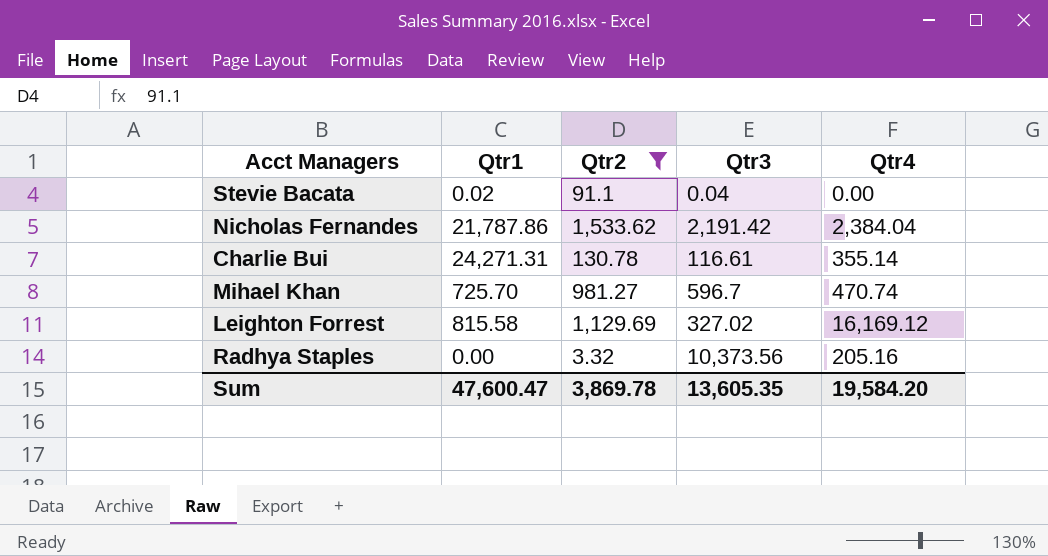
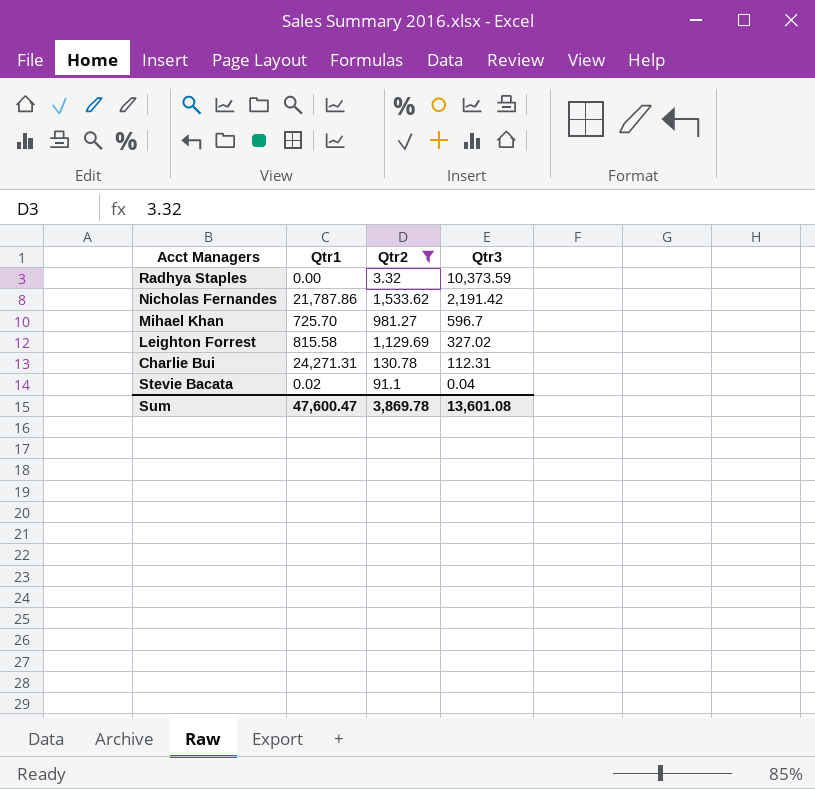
row order: none -> Qtr3 descending
column Qtr4 | position: 5 -> none
Radhya Staples | Qtr3: 10,373.56 -> 10,373.59
Charlie Bui | Qtr3: 116.61 -> 112.31
Sum | Qtr3: 13,605.35 -> 13,601.08

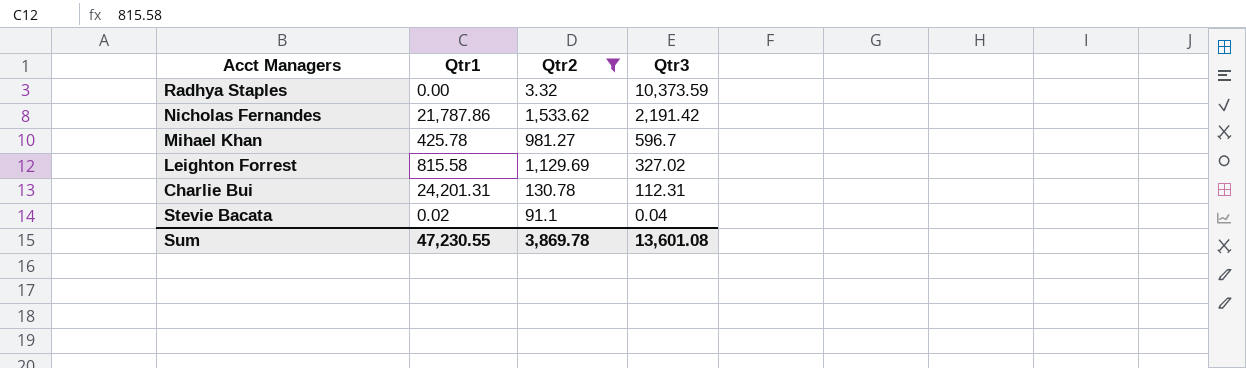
Mihael Khan | Qtr1: 725.70 -> 425.78
Charlie Bui | Qtr1: 24,271.31 -> 24,201.31
Sum | Qtr1: 47,600.47 -> 47,230.55

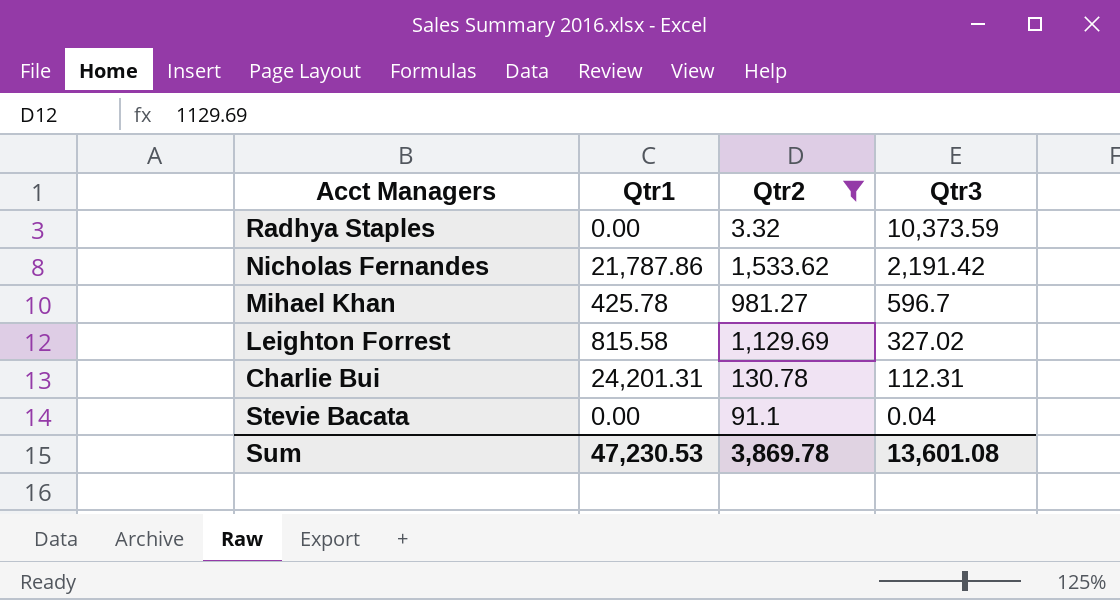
Stevie Bacata | Qtr1: 0.02 -> 0.00
Sum | Qtr1: 47,230.55 -> 47,230.53

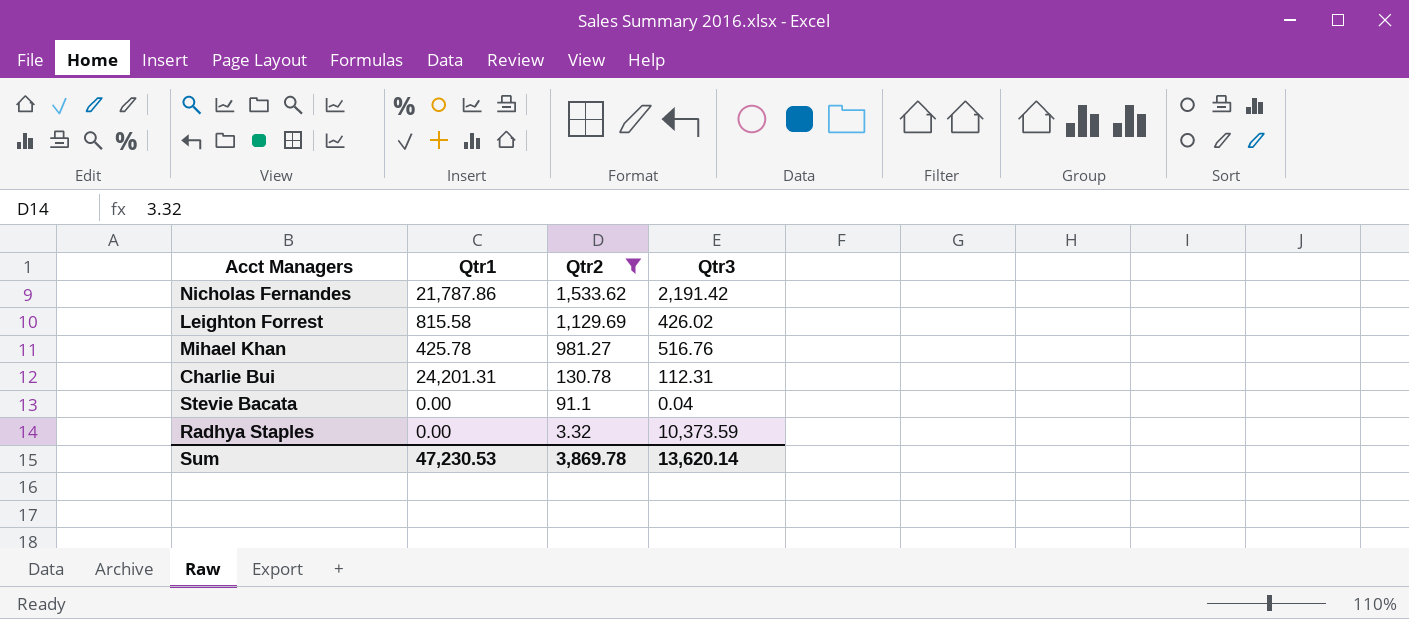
row order: Qtr3 descending -> Qtr2 descending
Leighton Forrest | Qtr3: 327.02 -> 426.02
Mihael Khan | Qtr3: 596.7 -> 516.76
Sum | Qtr3: 13,601.08 -> 13,620.14

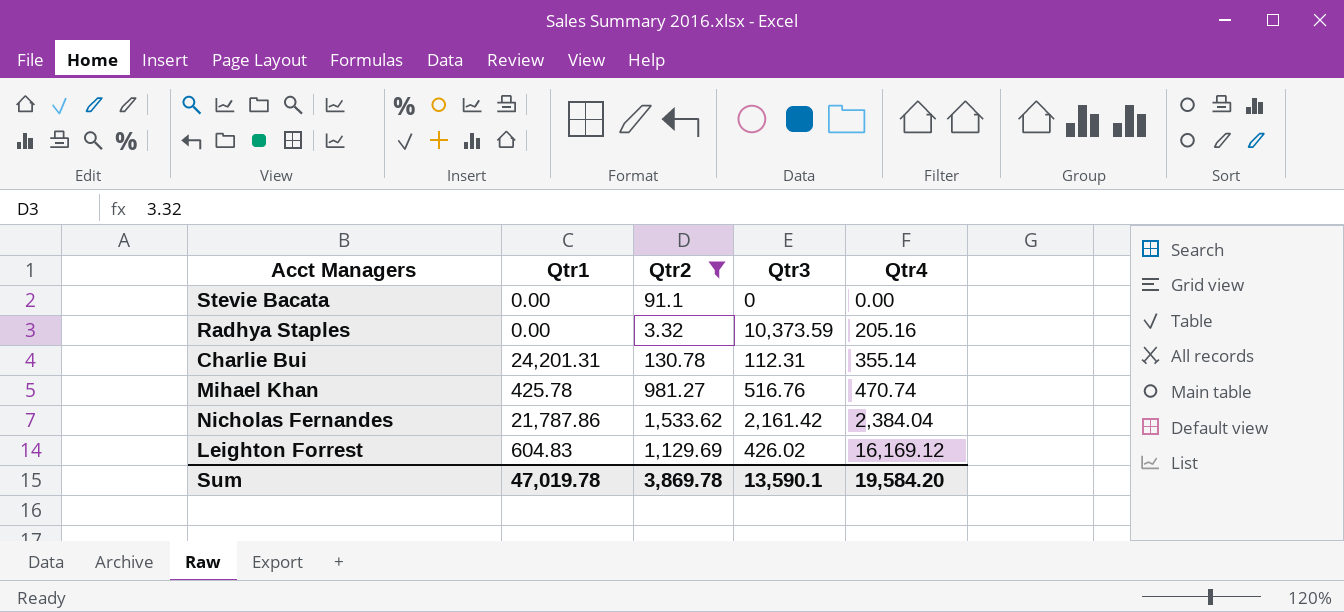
row order: Qtr2 descending -> Qtr4 ascending
column Qtr4 | position: none -> 5
Stevie Bacata | Qtr3: 0.04 -> 0
Nicholas Fernandes | Qtr3: 2,191.42 -> 2,161.42
Leighton Forrest | Qtr1: 815.58 -> 604.83
Sum | Qtr1: 47,230.53 -> 47,019.78
Sum | Qtr3: 13,620.14 -> 13,590.1

